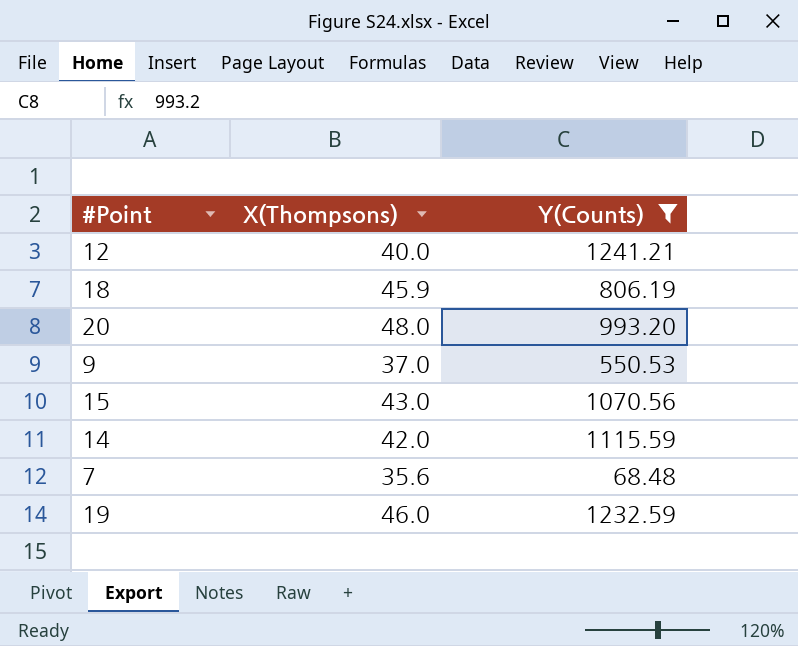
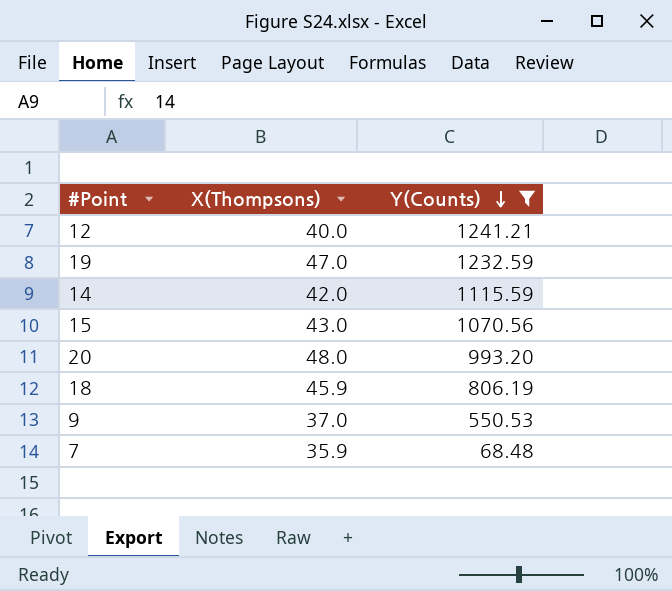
row order: none -> Y(Counts) descending
19 | X(Thompsons): 46.0 -> 47.0
7 | X(Thompsons): 35.6 -> 35.9

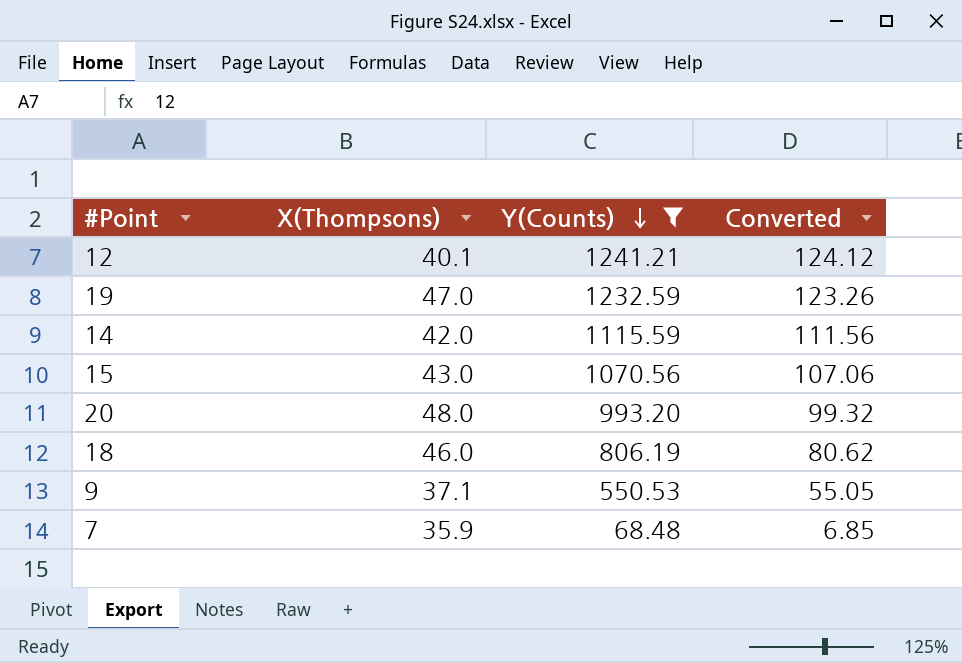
column Converted | formula: none -> [Y(Counts)] * 0.1
12 | X(Thompsons): 40.0 -> 40.1
18 | X(Thompsons): 45.9 -> 46.0
9 | X(Thompsons): 37.0 -> 37.1

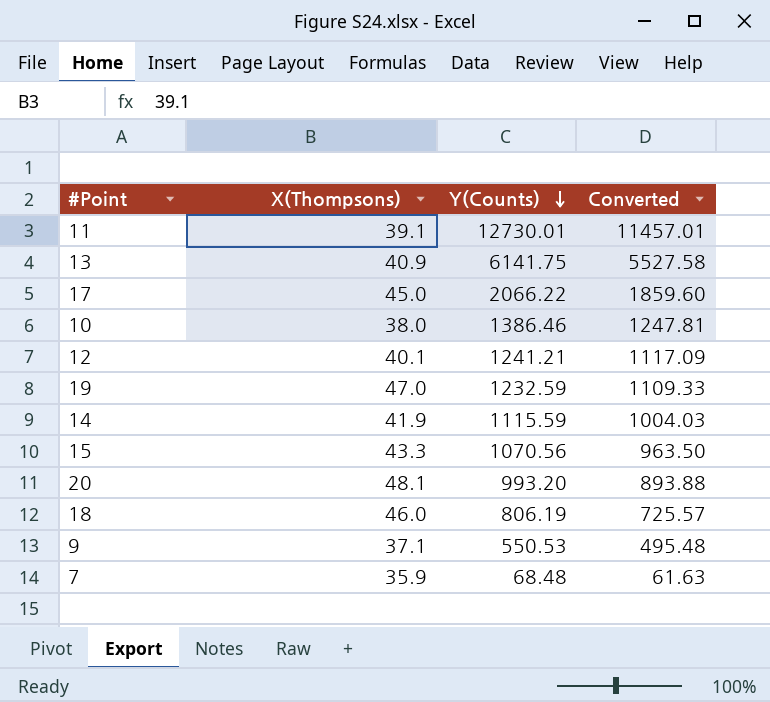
filter: Y(Counts) <= 1241.21 -> none
column Converted | formula: [Y(Counts)] * 0.1 -> [Y(Counts)] * 0.9
14 | X(Thompsons): 42.0 -> 41.9
15 | X(Thompsons): 43.0 -> 43.3
20 | X(Thompsons): 48.0 -> 48.1

